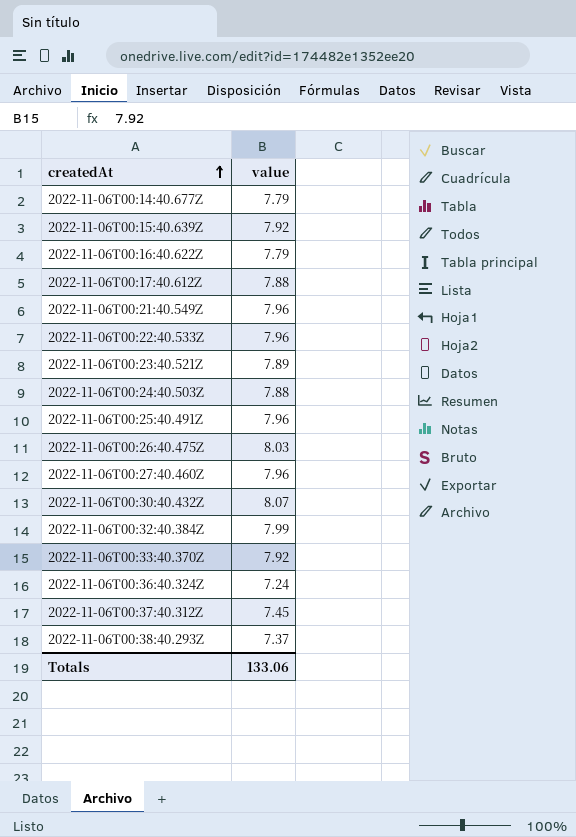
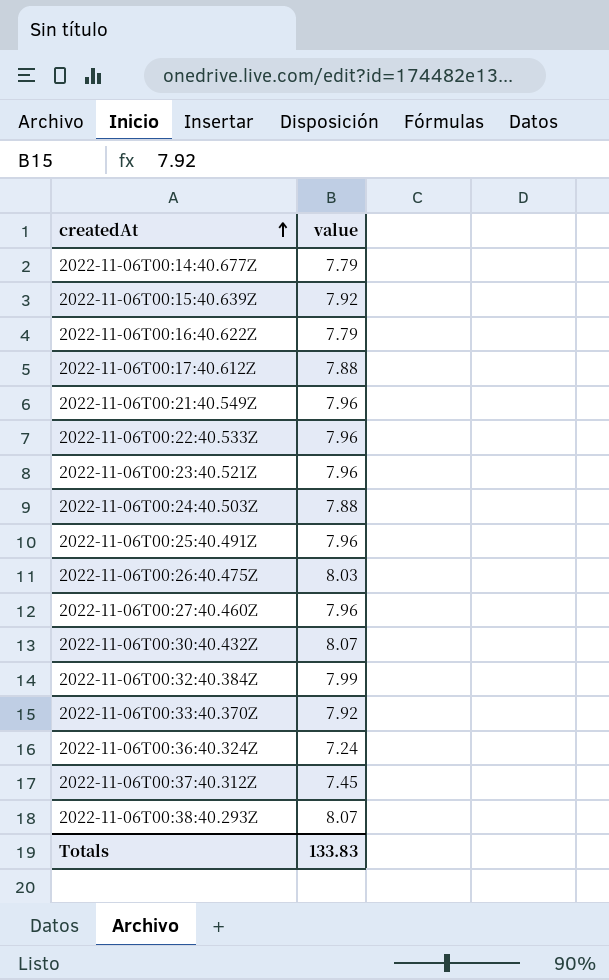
2022-11-06T00:23:40.521Z | value: 7.89 -> 7.96
2022-11-06T00:38:40.293Z | value: 7.37 -> 8.07
Totals | value: 133.06 -> 133.83

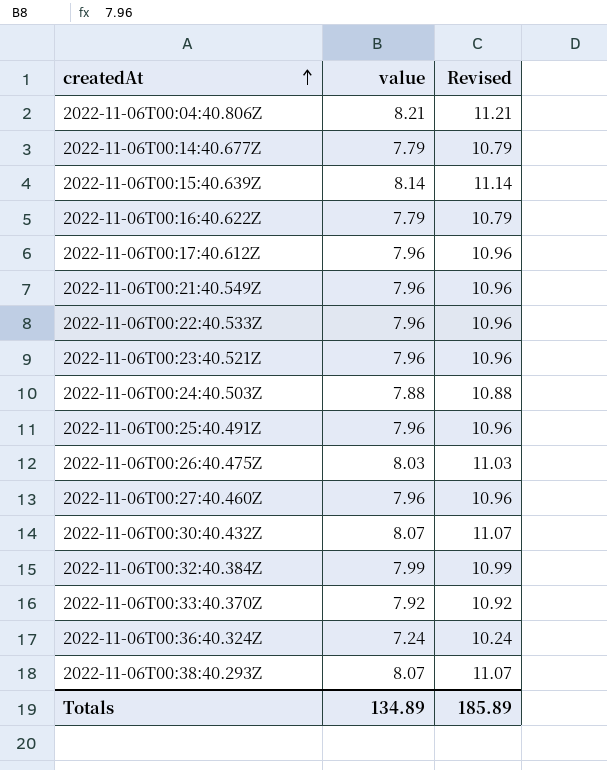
column Revised | formula: none -> [value] + 3
row 2022-11-06T00:37:40.312Z: 7.45 -> none
row 2022-11-06T00:04:40.806Z: none -> 8.21 | 11.21
2022-11-06T00:15:40.639Z | value: 7.92 -> 8.14
2022-11-06T00:17:40.612Z | value: 7.88 -> 7.96
Totals | value: 133.83 -> 134.89

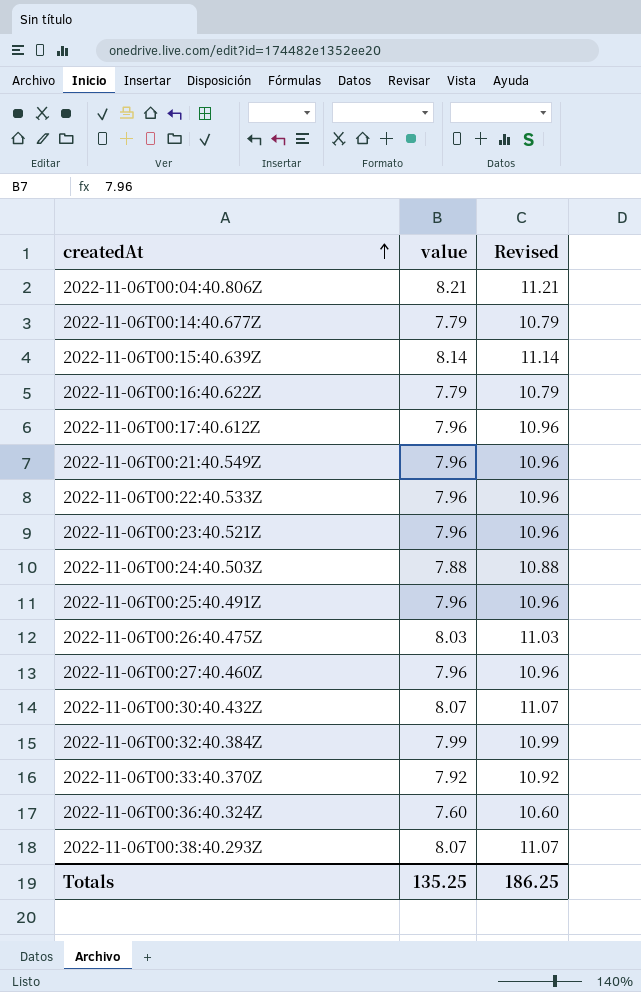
2022-11-06T00:36:40.324Z | value: 7.24 -> 7.60
2022-11-06T00:36:40.324Z | Revised: 10.24 -> 10.60
Totals | value: 134.89 -> 135.25
Totals | Revised: 185.89 -> 186.25

